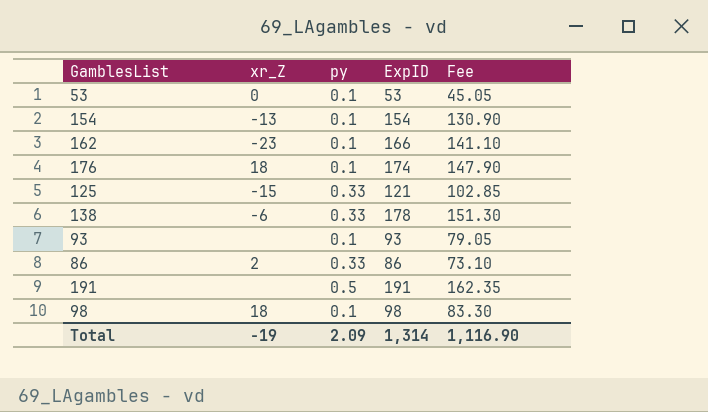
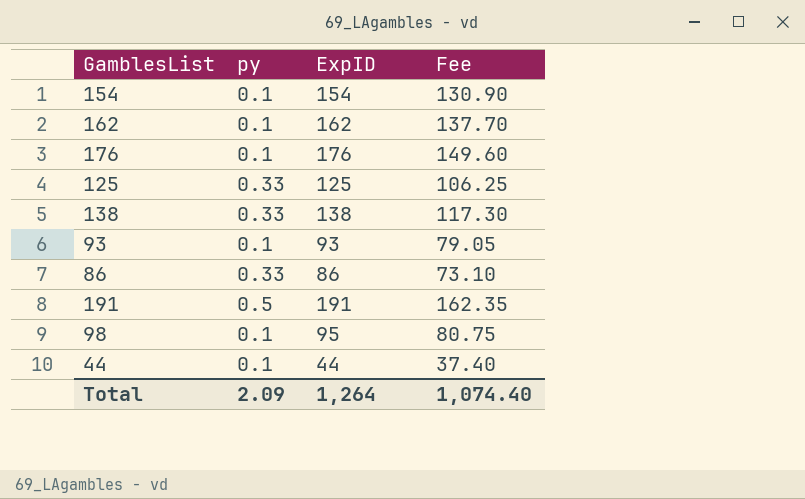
column xr_Z | position: 2 -> none
row 53: 0 | 0.1 | 53 | 45.05 -> none
162 | ExpID: 166 -> 162
162 | Fee: 141.10 -> 137.70
176 | ExpID: 174 -> 176
176 | Fee: 147.90 -> 149.60
125 | ExpID: 121 -> 125
125 | Fee: 102.85 -> 106.25
138 | ExpID: 178 -> 138
138 | Fee: 151.30 -> 117.30
98 | ExpID: 98 -> 95
98 | Fee: 83.30 -> 80.75
row 44: none -> 0.1 | 44 | 37.40
Total | ExpID: 1,314 -> 1,264
Total | Fee: 1,116.90 -> 1,074.40

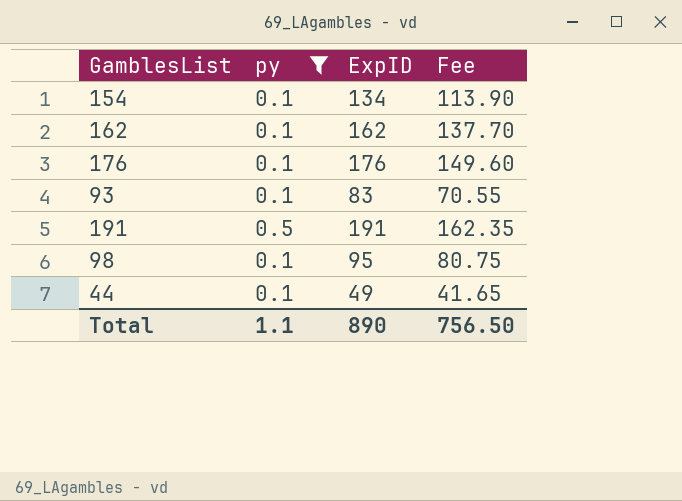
filter: none -> py != 0.33
154 | ExpID: 154 -> 134
154 | Fee: 130.90 -> 113.90
93 | ExpID: 93 -> 83
93 | Fee: 79.05 -> 70.55
44 | ExpID: 44 -> 49
44 | Fee: 37.40 -> 41.65
Total | py: 2.09 -> 1.1
Total | ExpID: 1,264 -> 890
Total | Fee: 1,074.40 -> 756.50

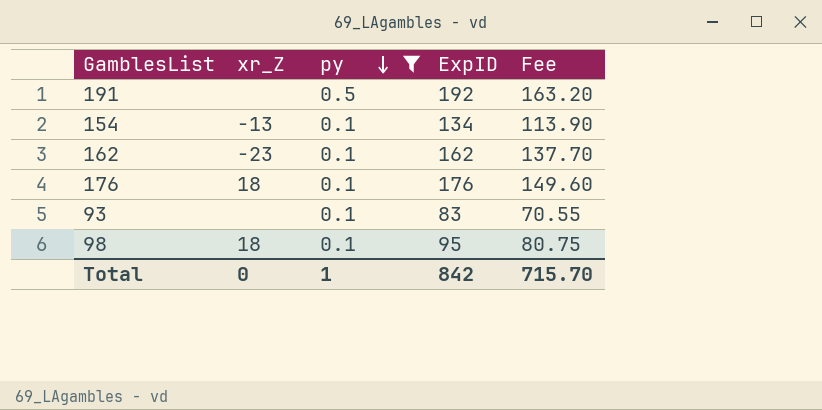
row order: none -> py descending
column xr_Z | position: none -> 2
row 44: 0.1 | 49 | 41.65 -> none
191 | ExpID: 191 -> 192
191 | Fee: 162.35 -> 163.20
Total | py: 1.1 -> 1
Total | ExpID: 890 -> 842
Total | Fee: 756.50 -> 715.70

